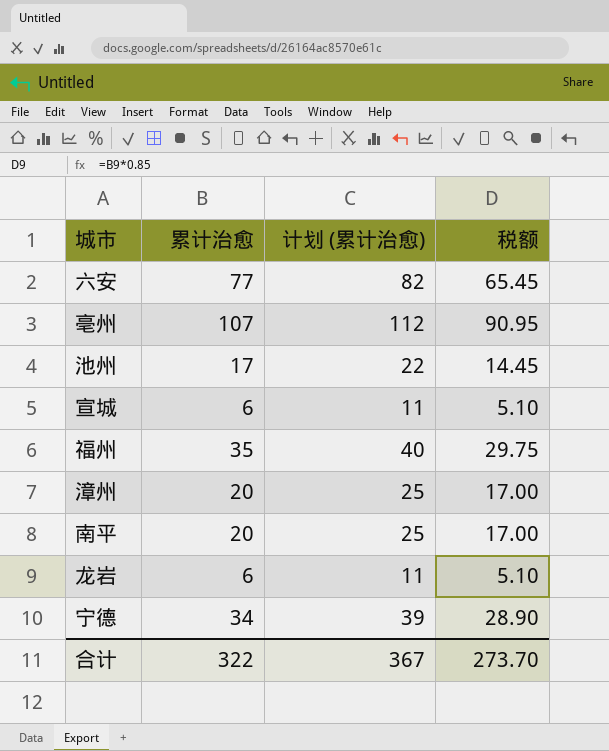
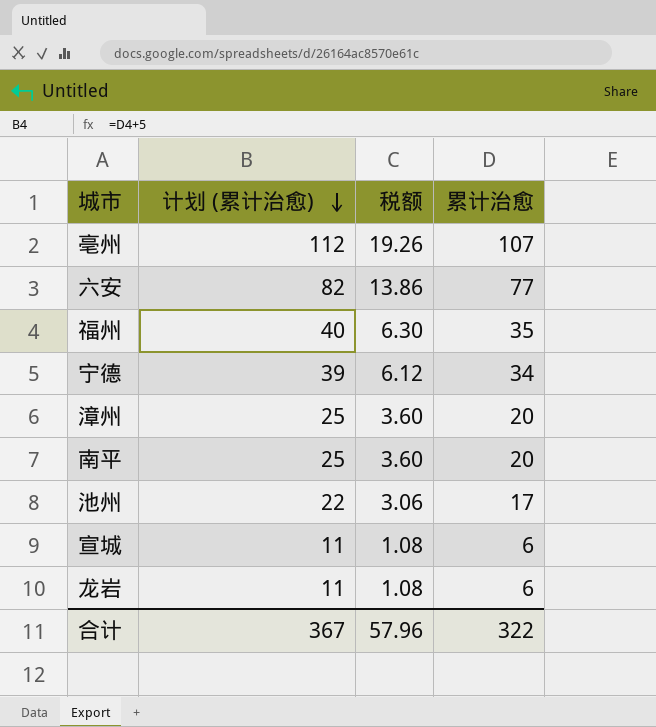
row order: none -> 计划 (累计治愈) descending
column 税额 | formula: [累计治愈] * 0.85 -> [累计治愈] * 0.18
column 累计治愈 | position: 2 -> 4
合计 | 税额: 273.70 -> 57.96

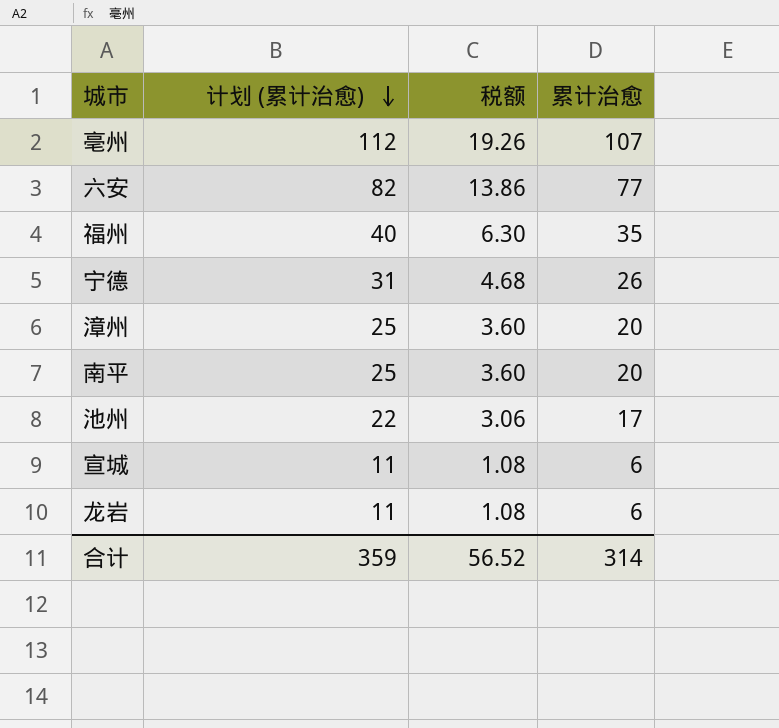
宁德 | 计划 (累计治愈): 39 -> 31
宁德 | 税额: 6.12 -> 4.68
宁德 | 累计治愈: 34 -> 26
合计 | 计划 (累计治愈): 367 -> 359
合计 | 税额: 57.96 -> 56.52
合计 | 累计治愈: 322 -> 314

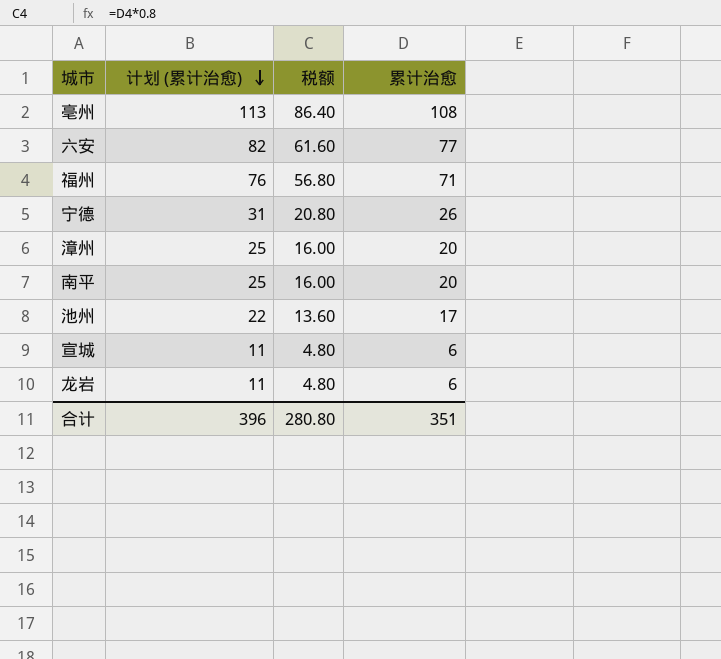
column 税额 | formula: [累计治愈] * 0.18 -> [累计治愈] * 0.8
亳州 | 计划 (累计治愈): 112 -> 113
亳州 | 累计治愈: 107 -> 108
福州 | 计划 (累计治愈): 40 -> 76
福州 | 累计治愈: 35 -> 71
合计 | 计划 (累计治愈): 359 -> 396
合计 | 税额: 56.52 -> 280.80
合计 | 累计治愈: 314 -> 351

